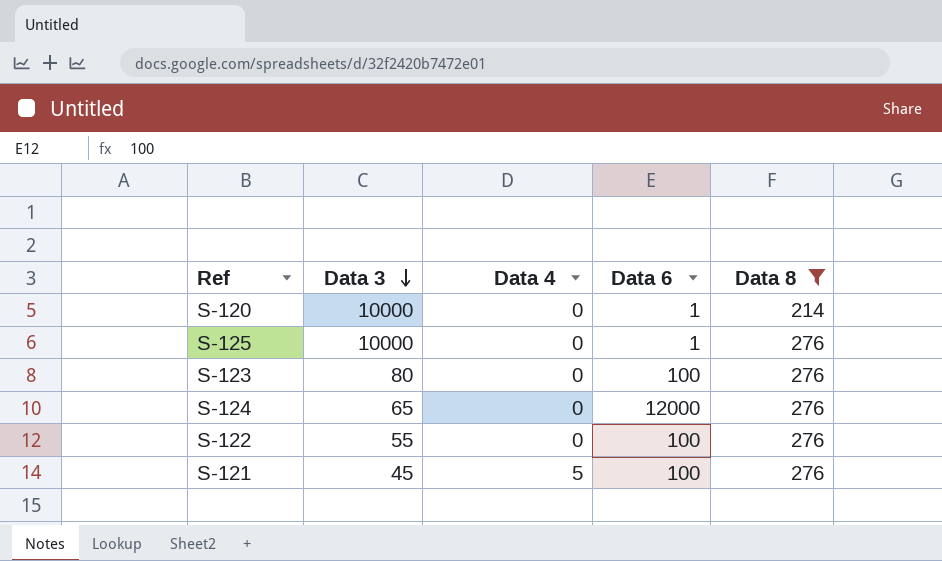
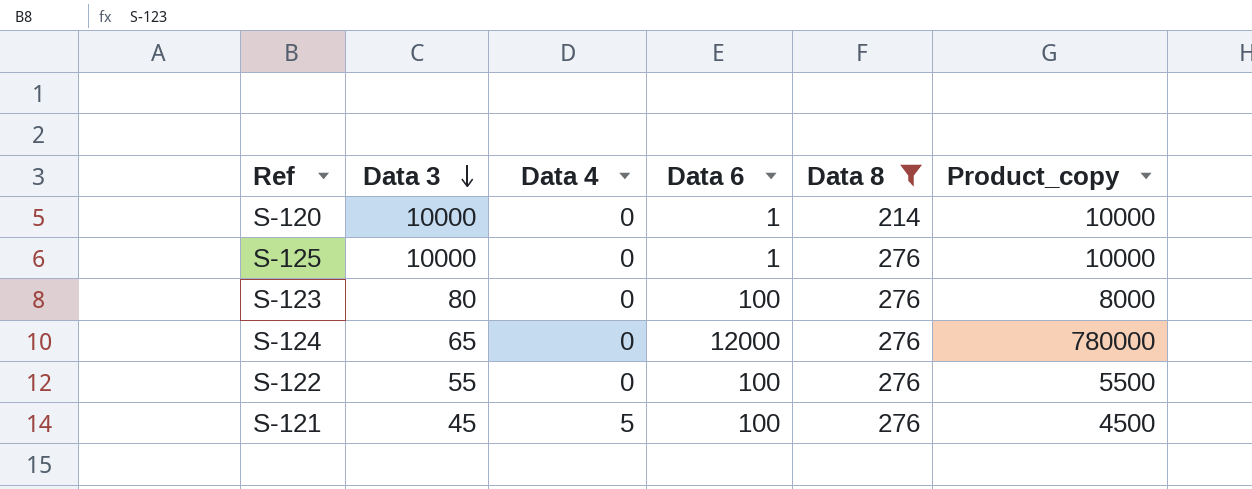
column Product_copy | formula: none -> [Data 3] * [Data 6]

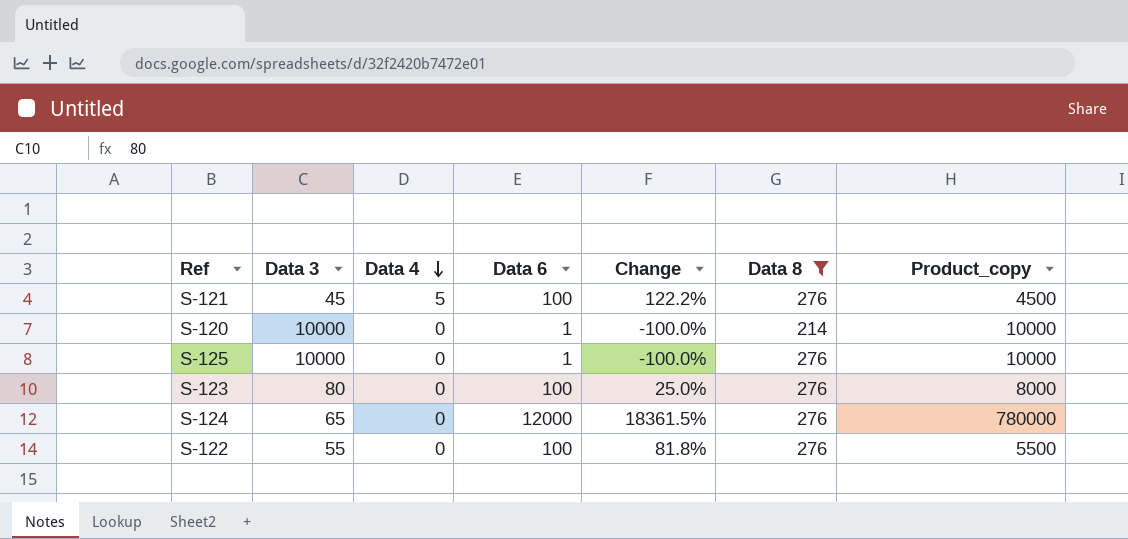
row order: Data 3 descending -> Data 4 descending
column Change | formula: none -> ([Data 6] - [Data 3]) / [Data 3]

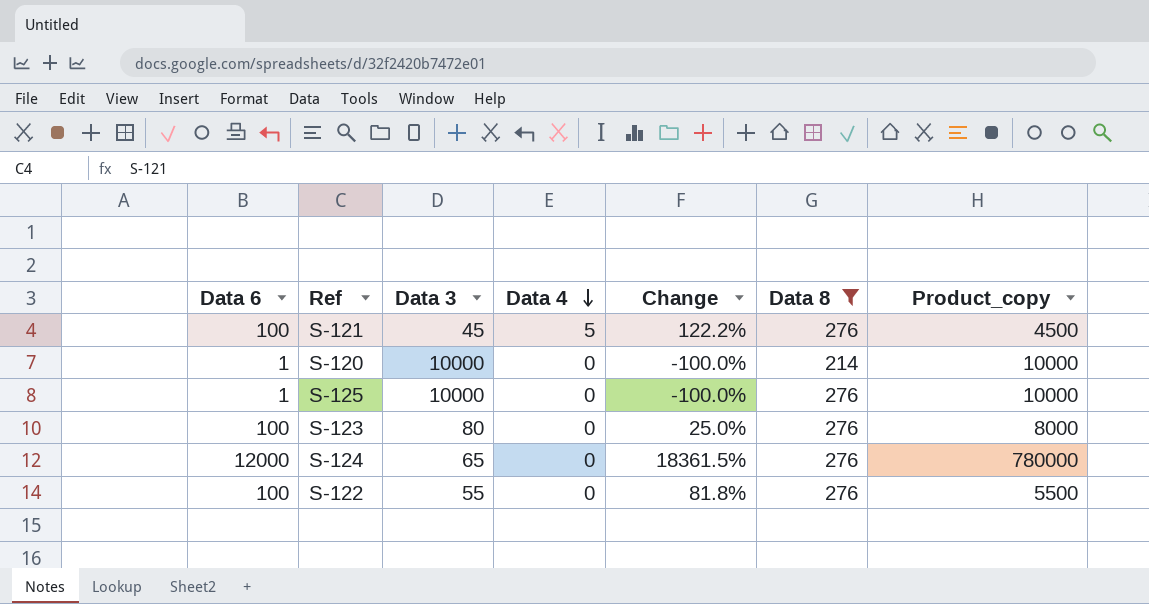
column Data 6 | position: 4 -> 1

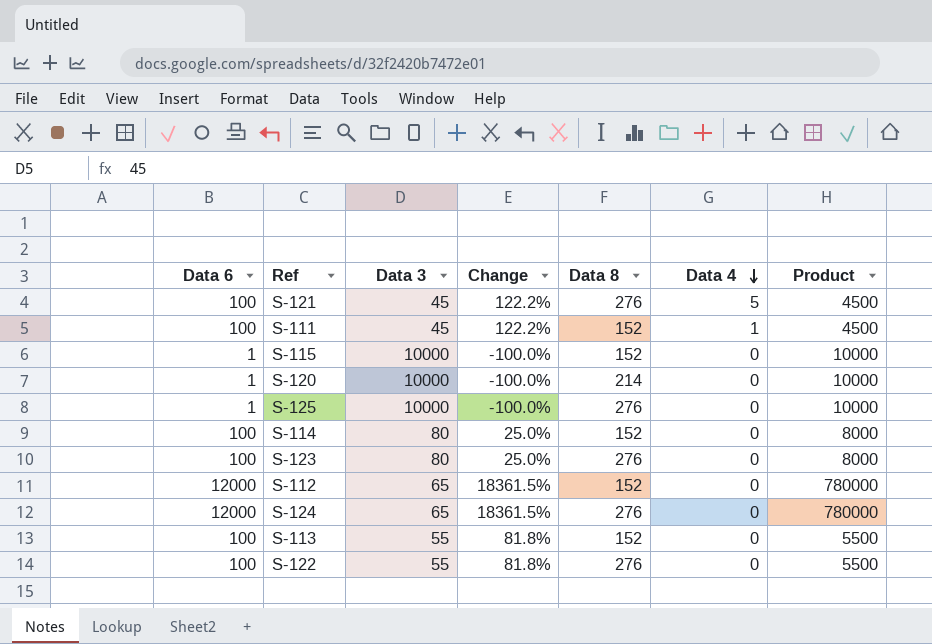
filter: Data 8 != 152 -> none
column Data 4 | position: 4 -> 6
column name: Product_copy -> Product

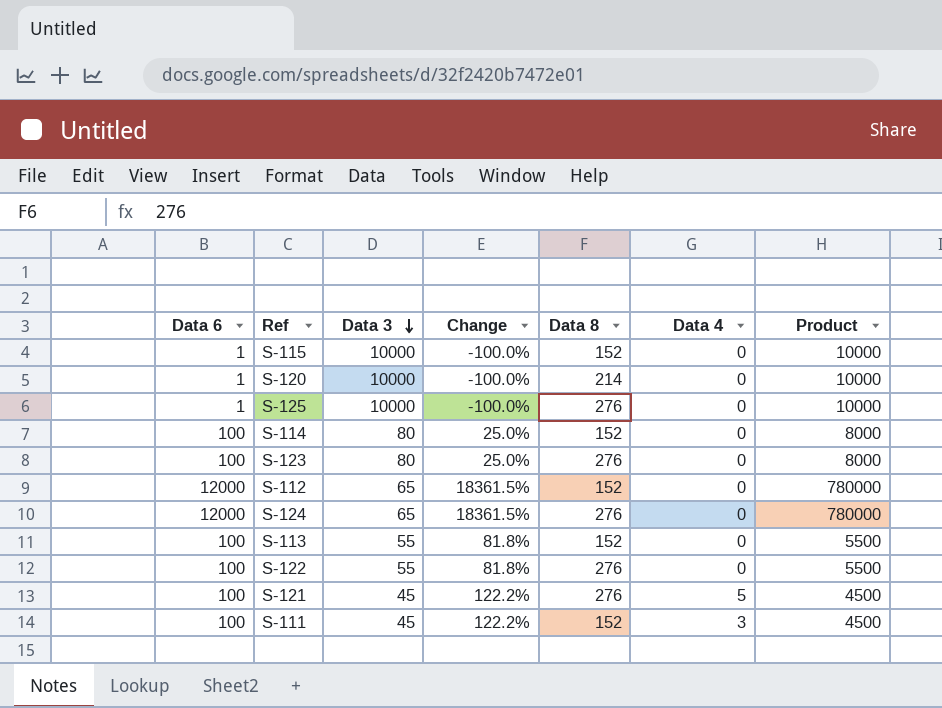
row order: Data 4 descending -> Data 3 descending
S-111 | Data 4: 1 -> 3

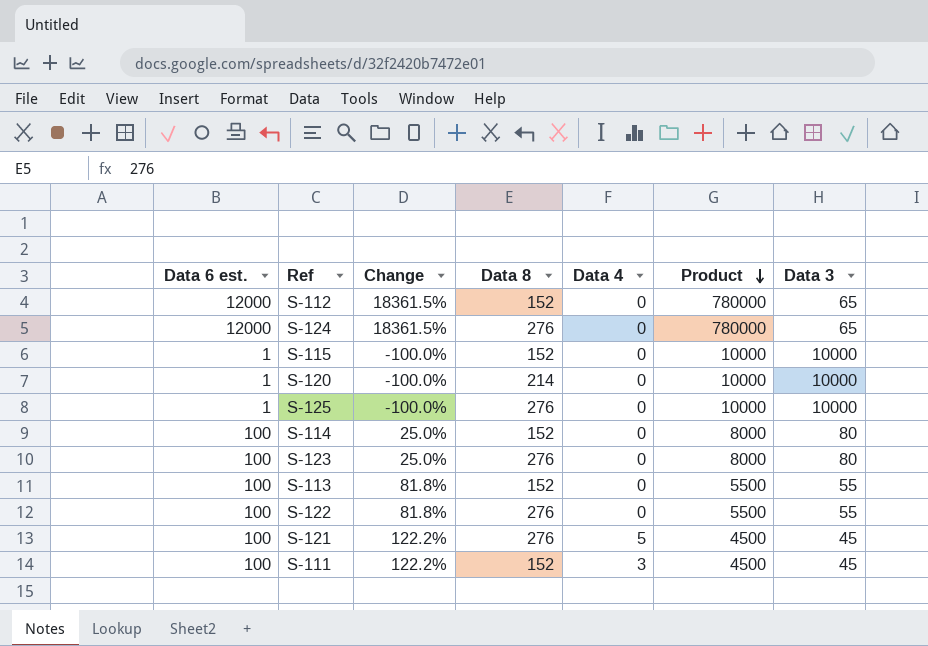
row order: Data 3 descending -> Product descending
column name: Data 6 -> Data 6 est.
column Data 3 | position: 3 -> 7

